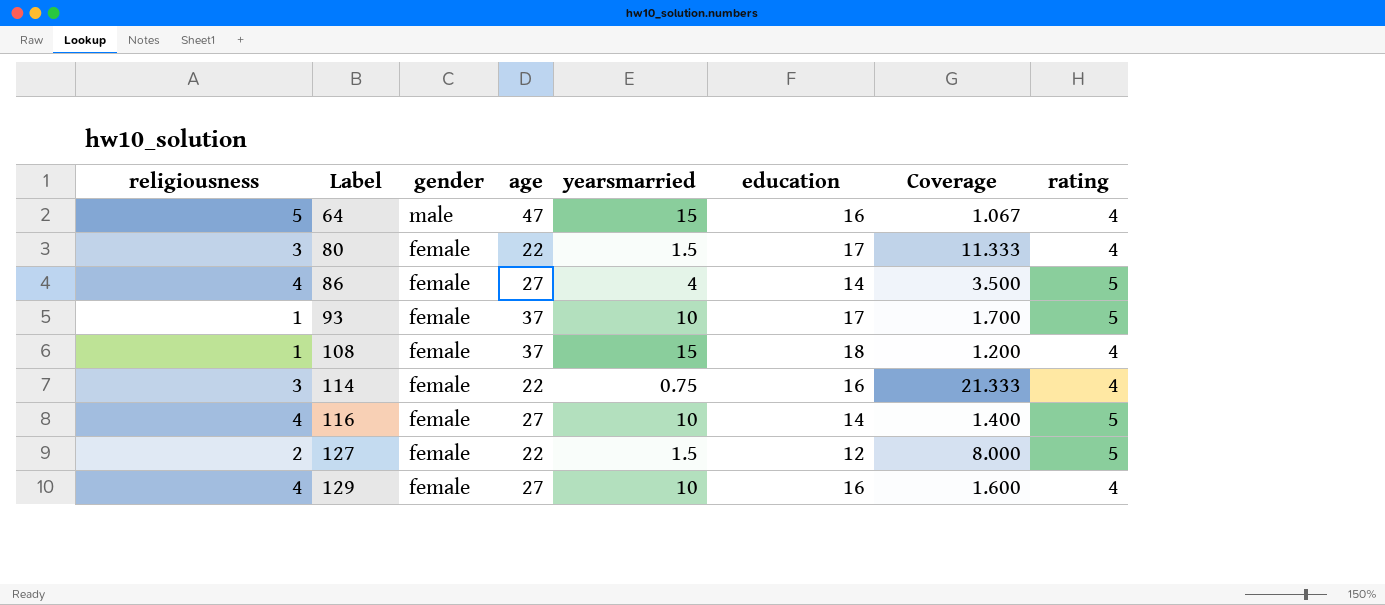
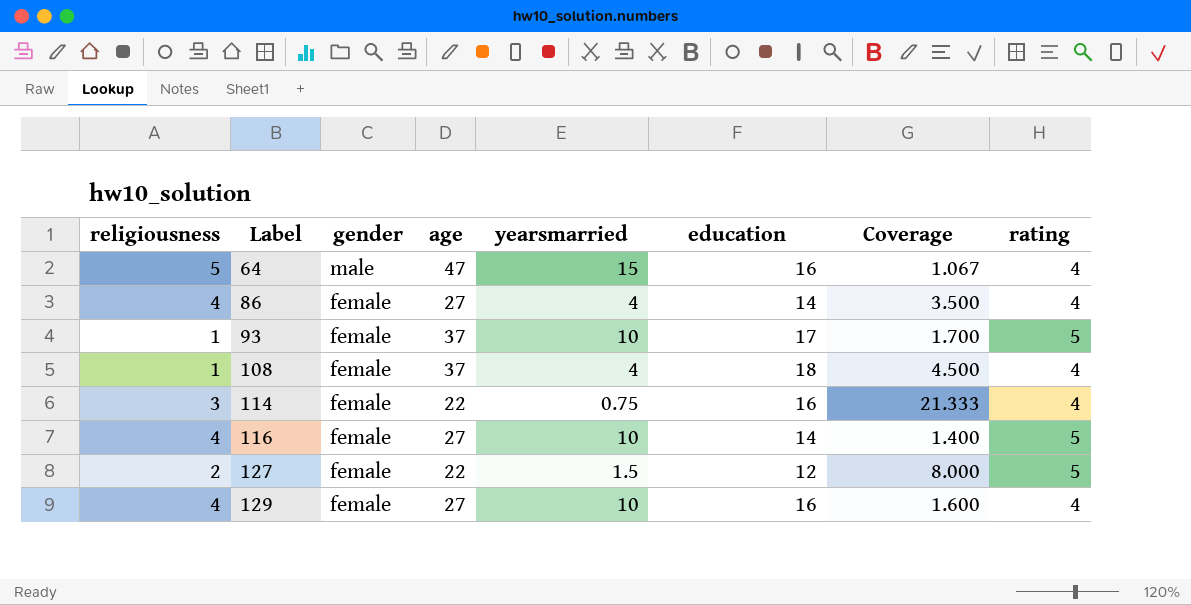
row 80: 3 | female | 22 | 1.5 | 17 | 11.333 | 4 -> none
86 | rating: 5 -> 4
108 | yearsmarried: 15 -> 4
108 | Coverage: 1.200 -> 4.500

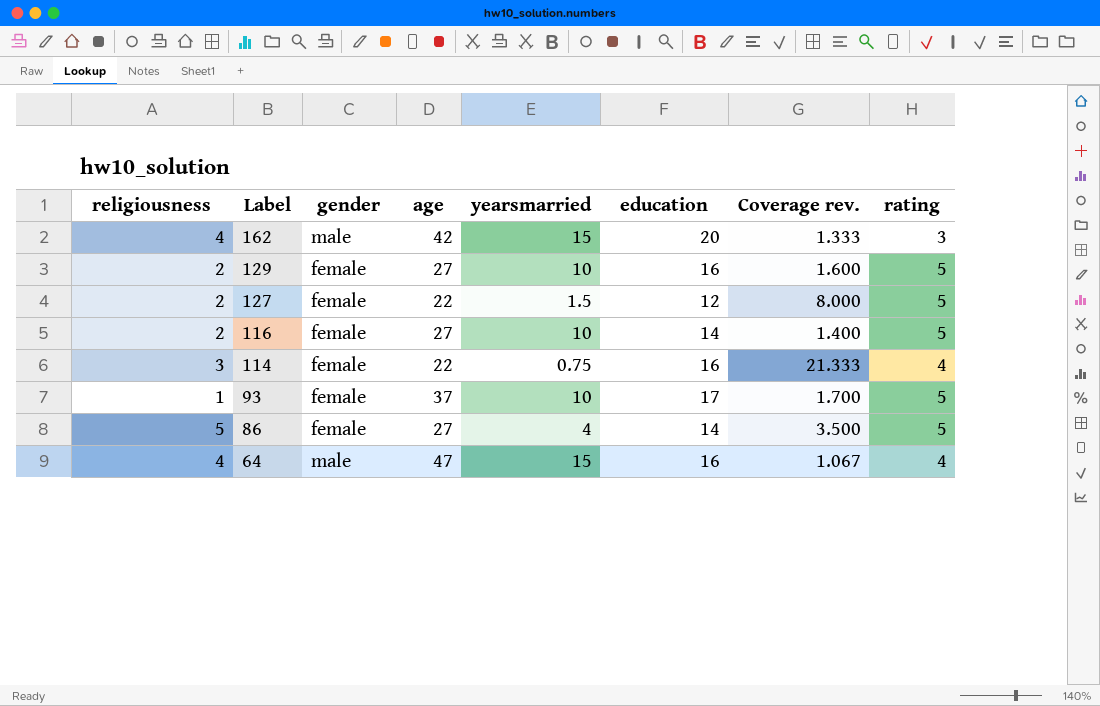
row order: Label ascending -> Label descending
column name: Coverage -> Coverage rev.
row 108: 1 | female | 37 | 4 | 18 | 4.500 | 4 -> none
row 162: none -> 4 | male | 42 | 15 | 20 | 1.333 | 3
129 | religiousness: 4 -> 2
129 | rating: 4 -> 5
116 | religiousness: 4 -> 2
86 | religiousness: 4 -> 5
86 | rating: 4 -> 5
64 | religiousness: 5 -> 4

